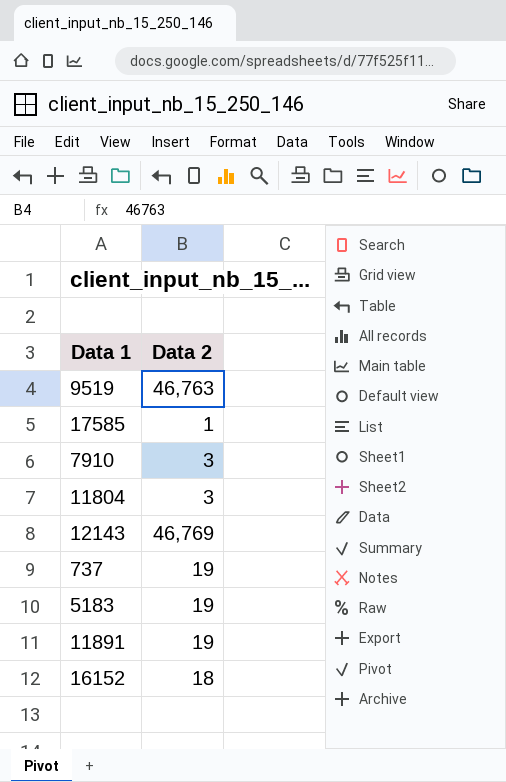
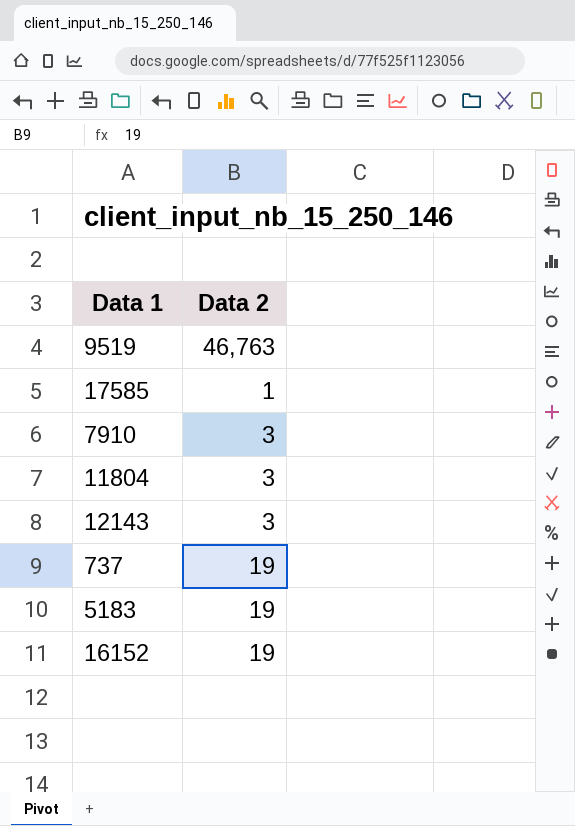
row 11891: 19 -> none
12143 | Data 2: 46,769 -> 3
16152 | Data 2: 18 -> 19

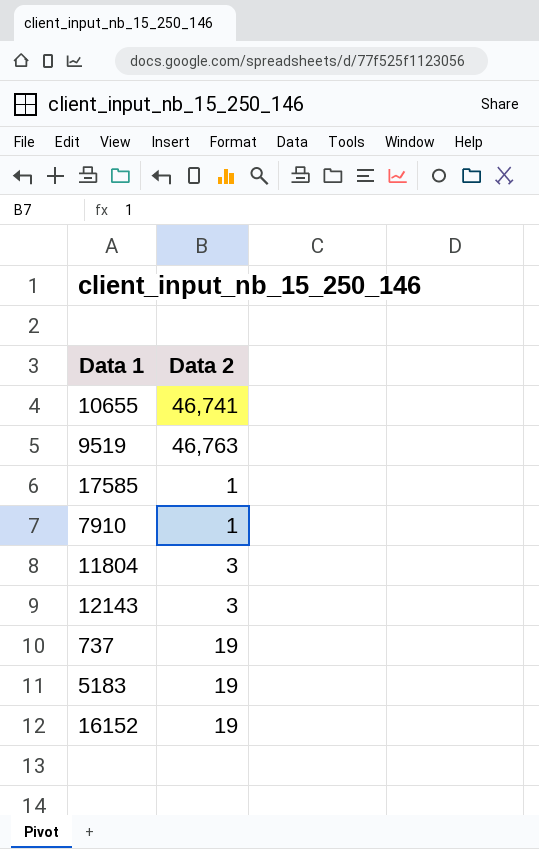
row 10655: none -> 46,741
7910 | Data 2: 3 -> 1

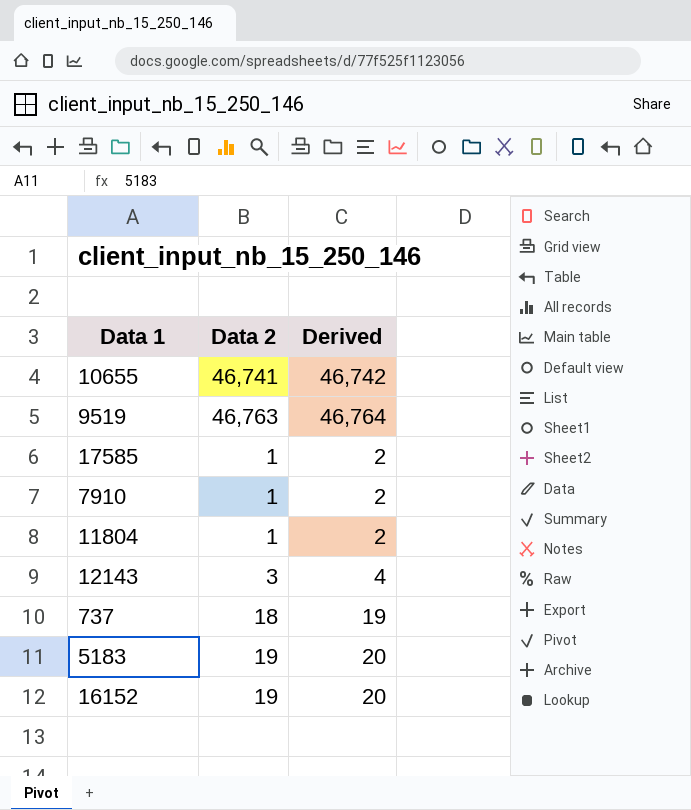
column Derived | formula: none -> [Data 2] + 1
11804 | Data 2: 3 -> 1
737 | Data 2: 19 -> 18

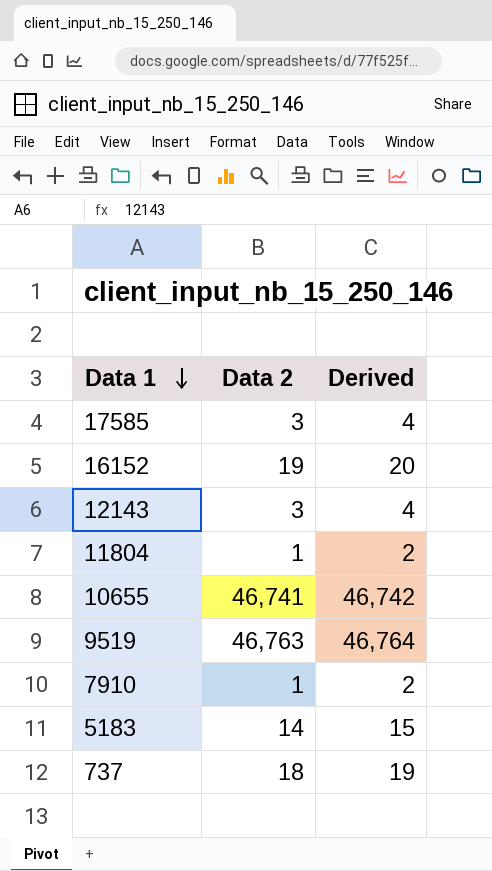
row order: none -> Data 1 descending
17585 | Data 2: 1 -> 3
17585 | Derived: 2 -> 4
5183 | Data 2: 19 -> 14
5183 | Derived: 20 -> 15

